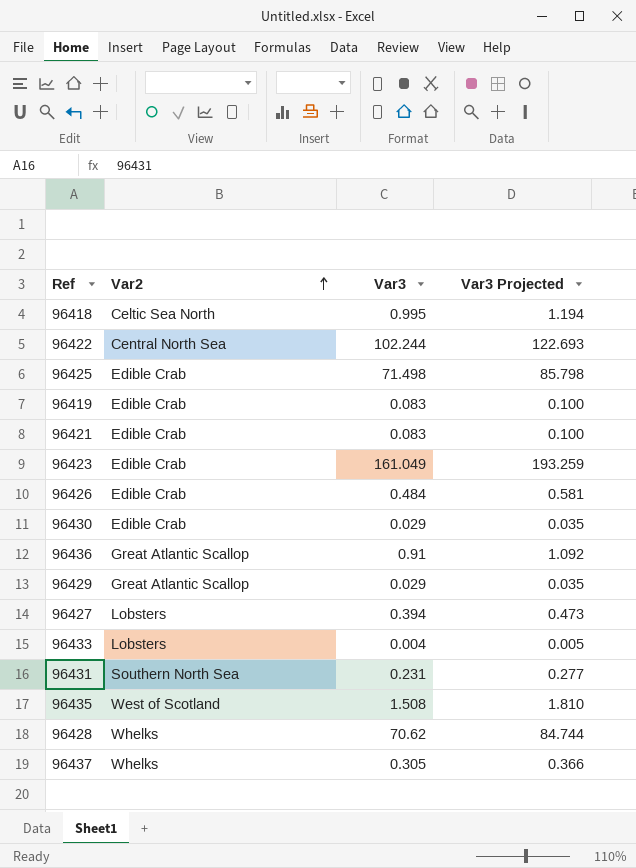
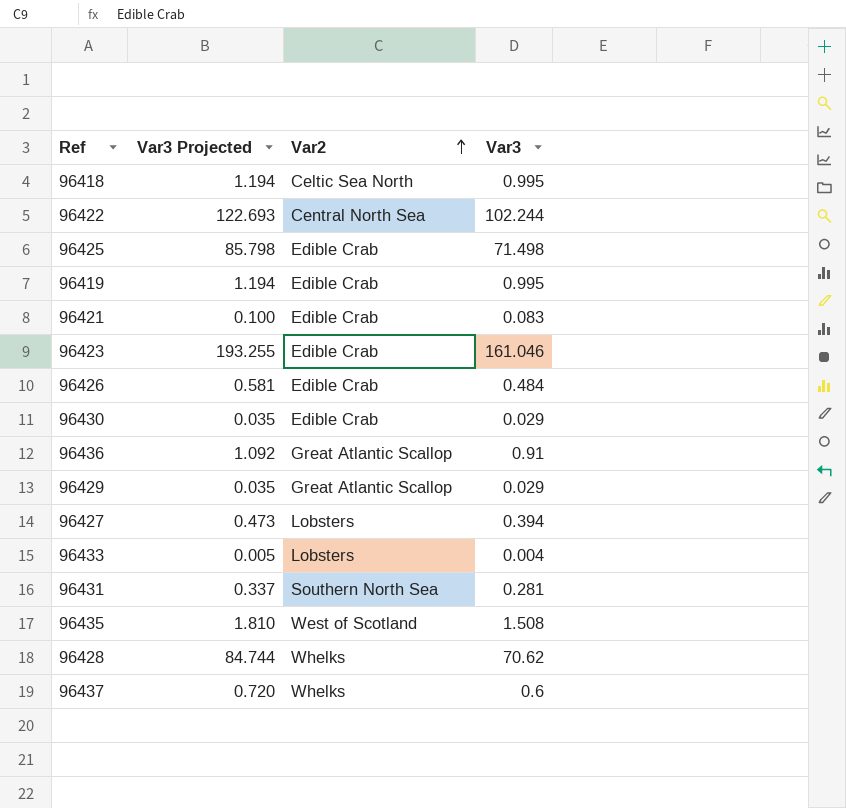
column Var3 Projected | position: 4 -> 2
96419 | Var3 Projected: 0.100 -> 1.194
96419 | Var3: 0.083 -> 0.995
96423 | Var3 Projected: 193.259 -> 193.255
96423 | Var3: 161.049 -> 161.046
96431 | Var3 Projected: 0.277 -> 0.337
96431 | Var3: 0.231 -> 0.281
96437 | Var3 Projected: 0.366 -> 0.720
96437 | Var3: 0.305 -> 0.6

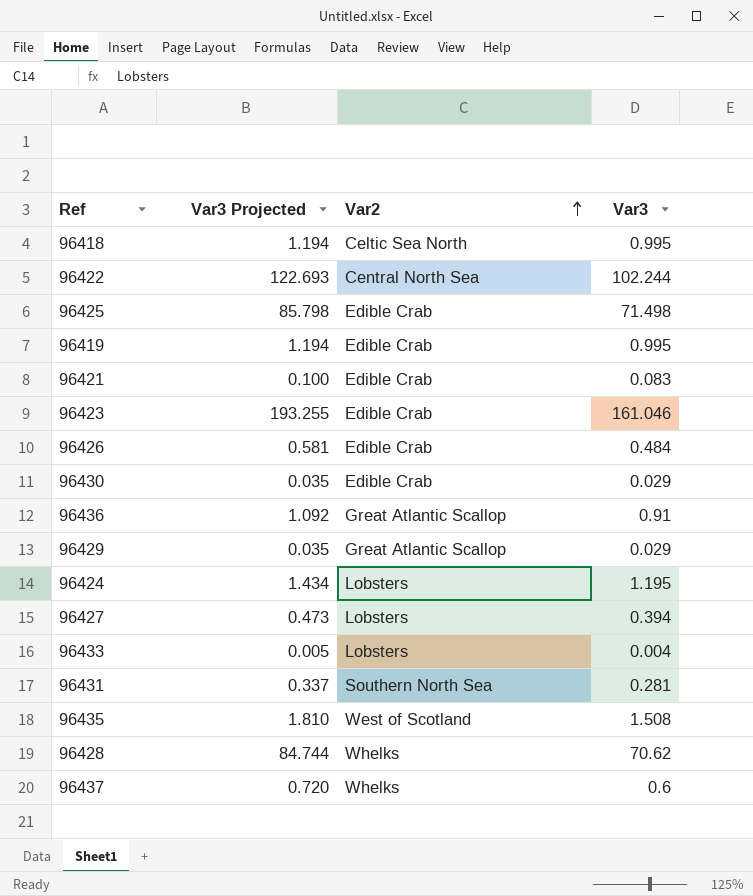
row 96424: none -> 1.434 | Lobsters | 1.195

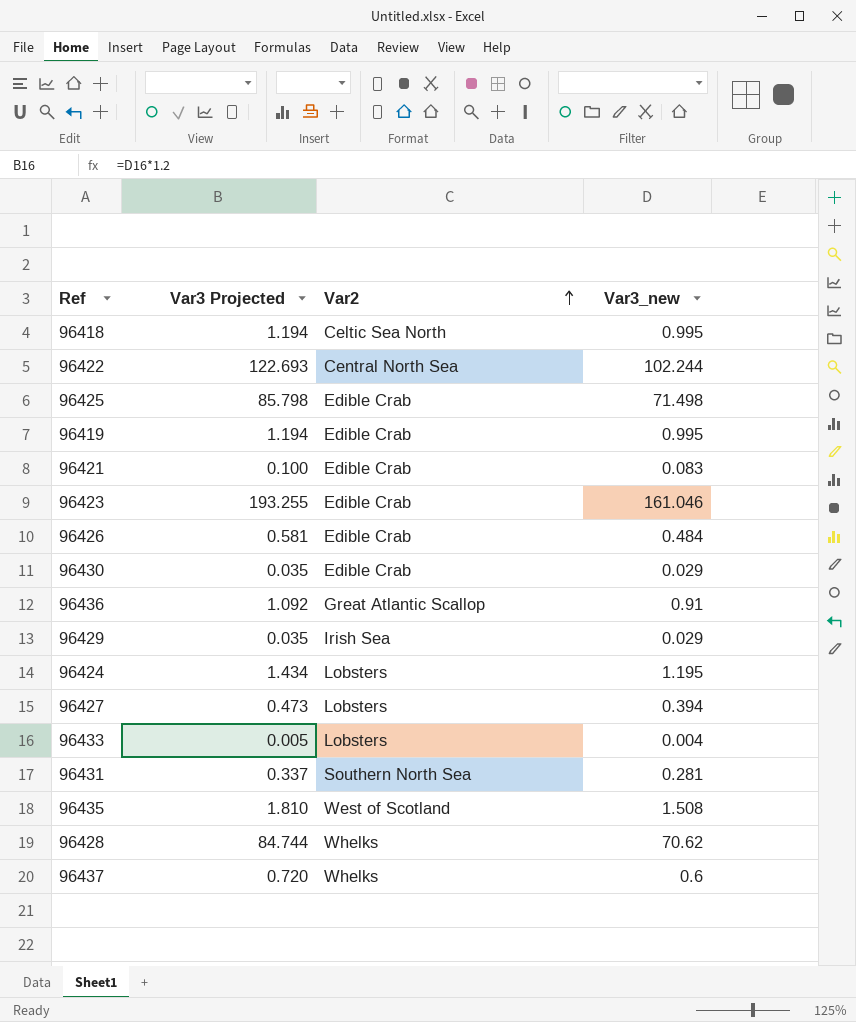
column name: Var3 -> Var3_new
96429 | Var2: Great Atlantic Scallop -> Irish Sea

